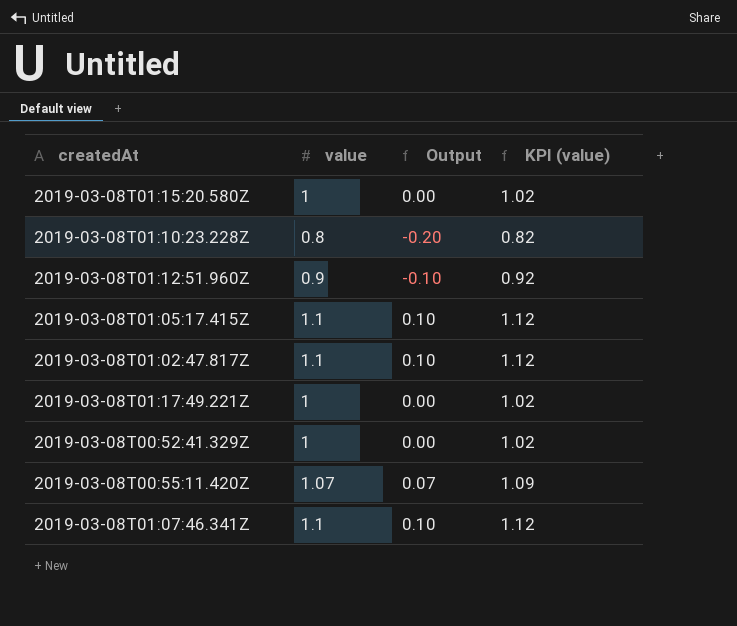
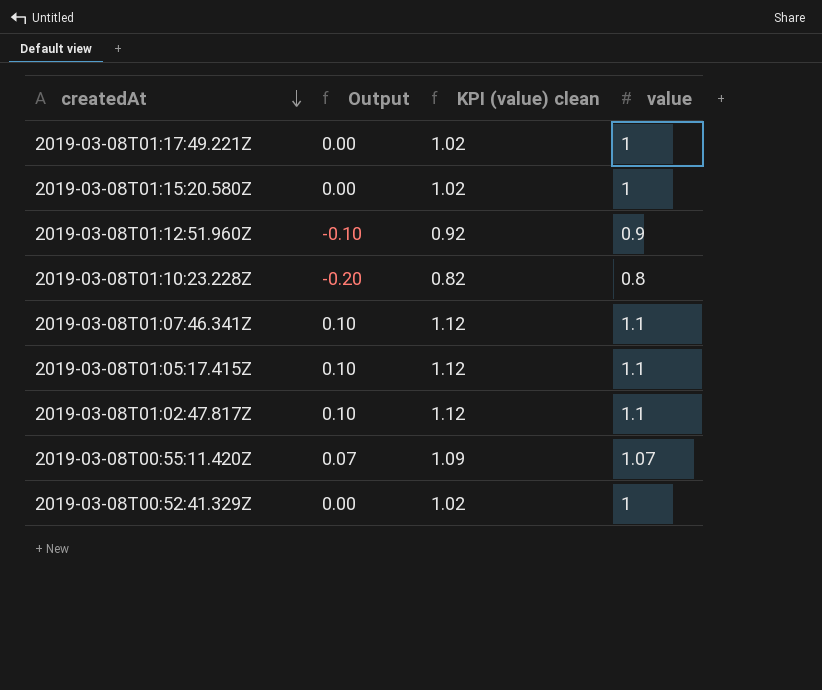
row order: none -> createdAt descending
column name: KPI (value) -> KPI (value) clean
column value | position: 2 -> 4

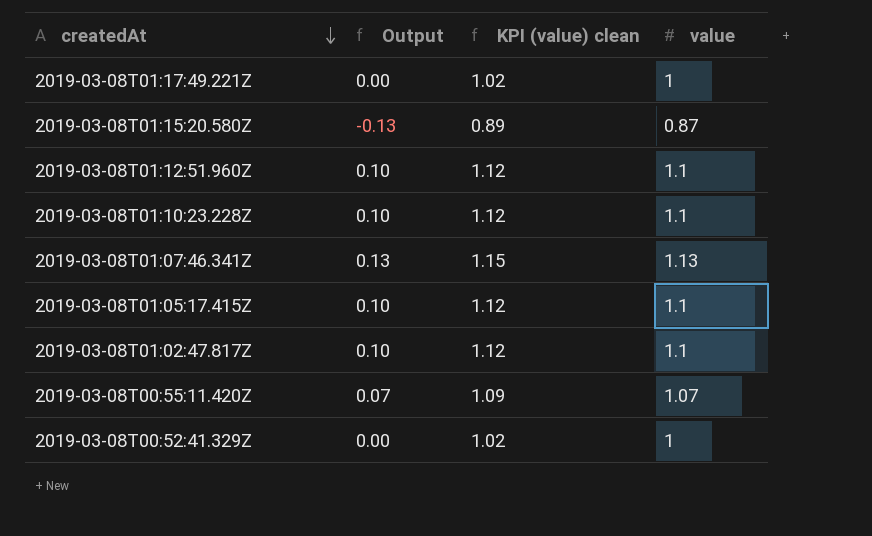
2019-03-08T01:15:20.580Z | Output: 0.00 -> -0.13
2019-03-08T01:15:20.580Z | KPI (value) clean: 1.02 -> 0.89
2019-03-08T01:15:20.580Z | value: 1 -> 0.87
2019-03-08T01:12:51.960Z | Output: -0.10 -> 0.10
2019-03-08T01:12:51.960Z | KPI (value) clean: 0.92 -> 1.12
2019-03-08T01:12:51.960Z | value: 0.9 -> 1.1
2019-03-08T01:10:23.228Z | Output: -0.20 -> 0.10
2019-03-08T01:10:23.228Z | KPI (value) clean: 0.82 -> 1.12
2019-03-08T01:10:23.228Z | value: 0.8 -> 1.1
2019-03-08T01:07:46.341Z | Output: 0.10 -> 0.13
2019-03-08T01:07:46.341Z | KPI (value) clean: 1.12 -> 1.15
2019-03-08T01:07:46.341Z | value: 1.1 -> 1.13

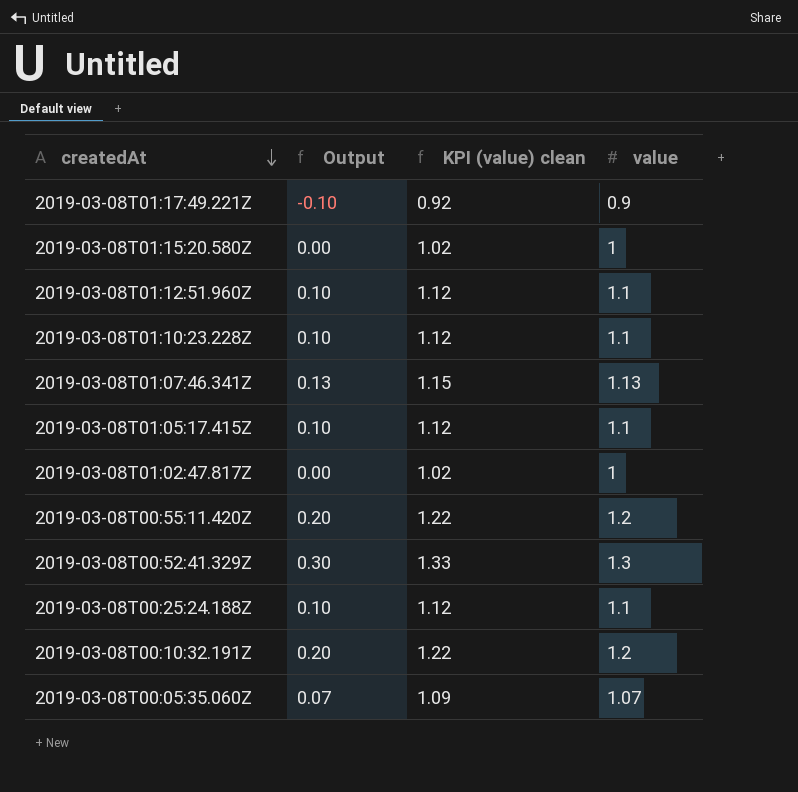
2019-03-08T01:17:49.221Z | Output: 0.00 -> -0.10
2019-03-08T01:17:49.221Z | KPI (value) clean: 1.02 -> 0.92
2019-03-08T01:17:49.221Z | value: 1 -> 0.9
2019-03-08T01:15:20.580Z | Output: -0.13 -> 0.00
2019-03-08T01:15:20.580Z | KPI (value) clean: 0.89 -> 1.02
2019-03-08T01:15:20.580Z | value: 0.87 -> 1
2019-03-08T01:02:47.817Z | Output: 0.10 -> 0.00
2019-03-08T01:02:47.817Z | KPI (value) clean: 1.12 -> 1.02
2019-03-08T01:02:47.817Z | value: 1.1 -> 1
2019-03-08T00:55:11.420Z | Output: 0.07 -> 0.20
2019-03-08T00:55:11.420Z | KPI (value) clean: 1.09 -> 1.22
2019-03-08T00:55:11.420Z | value: 1.07 -> 1.2
2019-03-08T00:52:41.329Z | Output: 0.00 -> 0.30
2019-03-08T00:52:41.329Z | KPI (value) clean: 1.02 -> 1.33
2019-03-08T00:52:41.329Z | value: 1 -> 1.3
row 2019-03-08T00:25:24.188Z: none -> 0.10 | 1.12 | 1.1
row 2019-03-08T00:10:32.191Z: none -> 0.20 | 1.22 | 1.2
row 2019-03-08T00:05:35.060Z: none -> 0.07 | 1.09 | 1.07

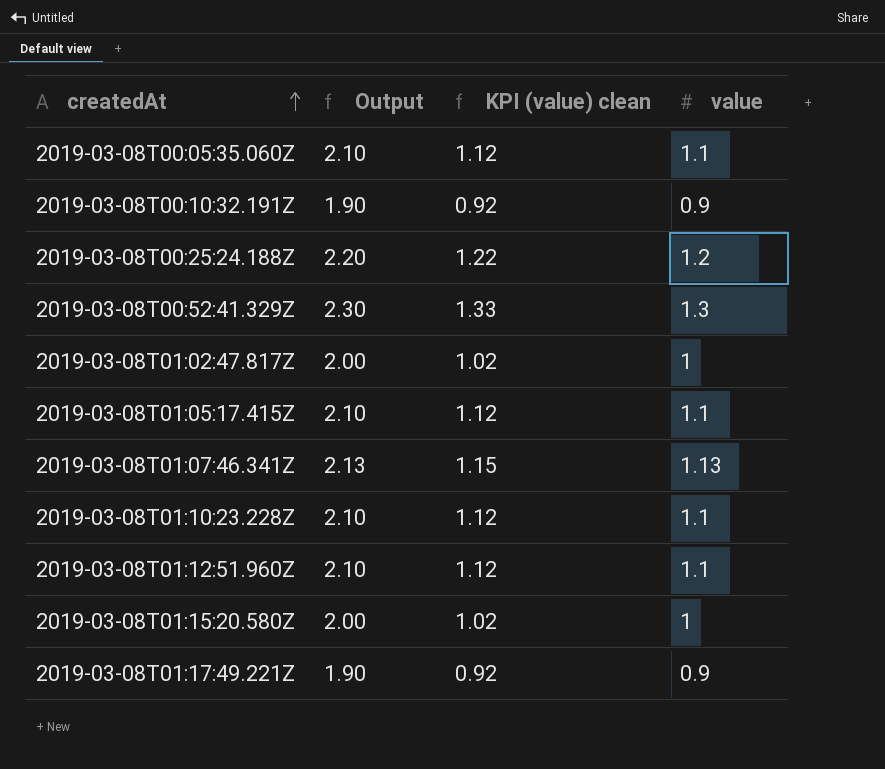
row order: createdAt descending -> createdAt ascending
column Output | formula: [value] - 1 -> [value] + 1
row 2019-03-08T00:55:11.420Z: 0.20 | 1.22 | 1.2 -> none
2019-03-08T00:05:35.060Z | KPI (value) clean: 1.09 -> 1.12
2019-03-08T00:05:35.060Z | value: 1.07 -> 1.1
2019-03-08T00:10:32.191Z | KPI (value) clean: 1.22 -> 0.92
2019-03-08T00:10:32.191Z | value: 1.2 -> 0.9
2019-03-08T00:25:24.188Z | KPI (value) clean: 1.12 -> 1.22
2019-03-08T00:25:24.188Z | value: 1.1 -> 1.2

